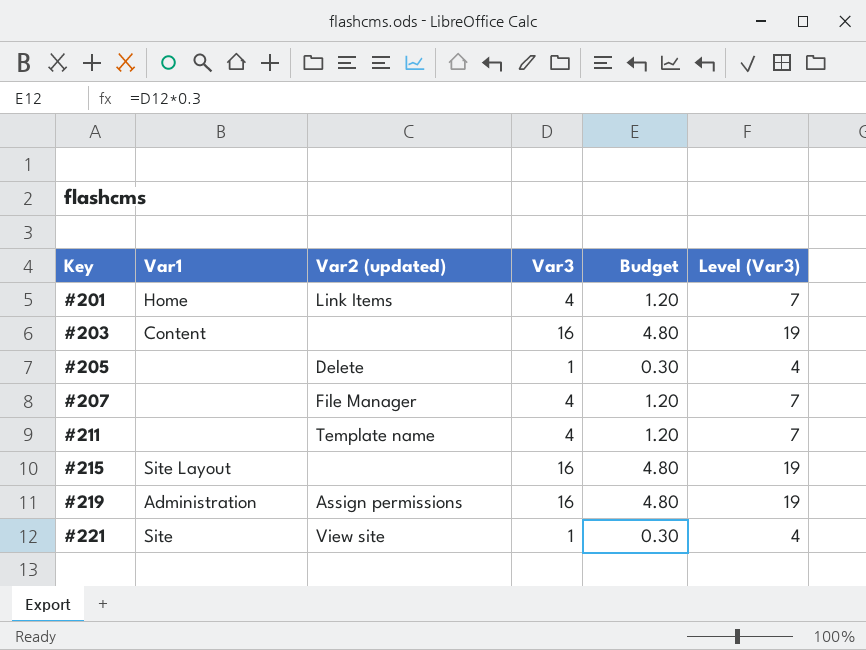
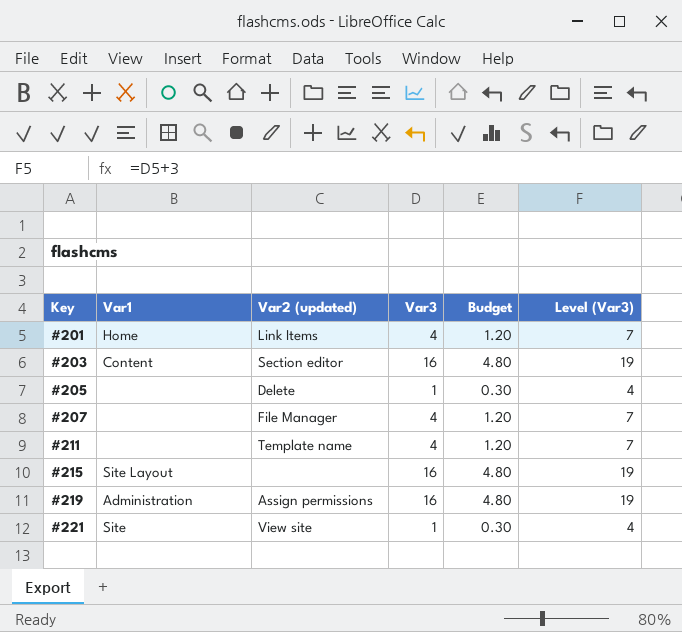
#203 | Var2 (updated): none -> Section editor

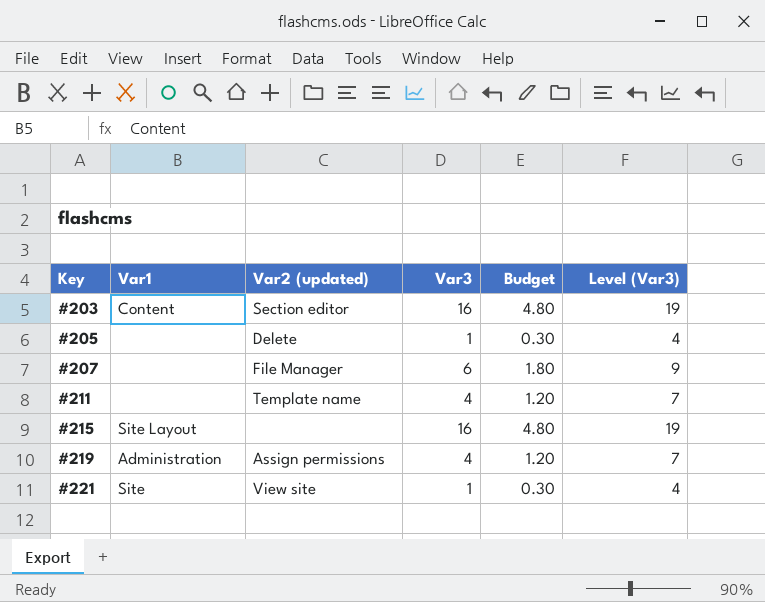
row #201: Home | Link Items | 4 | 1.20 | 7 -> none
#207 | Var3: 4 -> 6
#207 | Budget: 1.20 -> 1.80
#207 | Level (Var3): 7 -> 9
#219 | Var3: 16 -> 4
#219 | Budget: 4.80 -> 1.20
#219 | Level (Var3): 19 -> 7

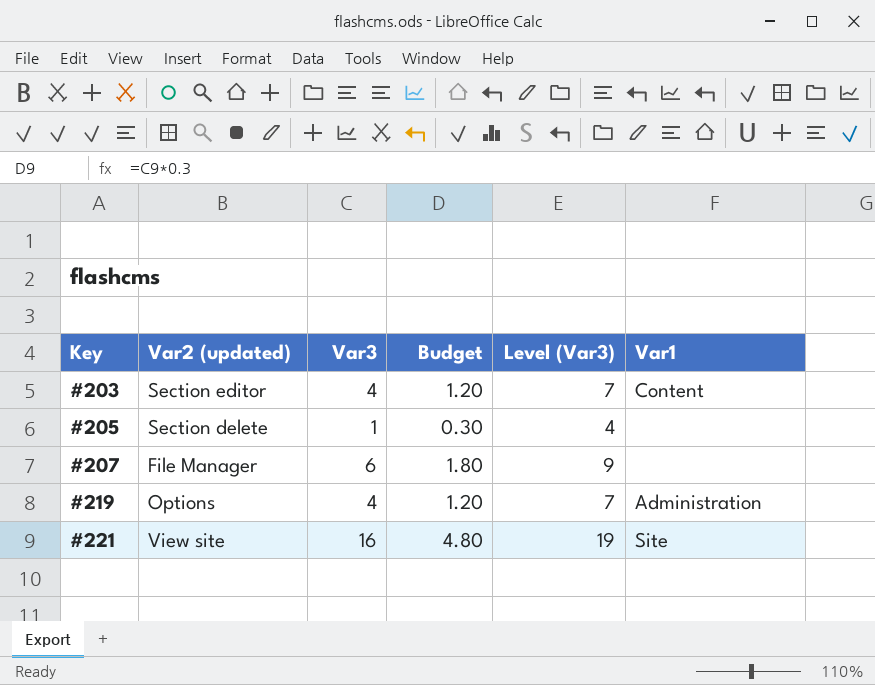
column Var1 | position: 2 -> 6
row #211: none | Template name | 4 | 1.20 | 7 -> none
row #215: Site Layout | none | 16 | 4.80 | 19 -> none
#203 | Var3: 16 -> 4
#203 | Budget: 4.80 -> 1.20
#203 | Level (Var3): 19 -> 7
#205 | Var2 (updated): Delete -> Section delete
#219 | Var2 (updated): Assign permissions -> Options
#221 | Var3: 1 -> 16
#221 | Budget: 0.30 -> 4.80
#221 | Level (Var3): 4 -> 19

